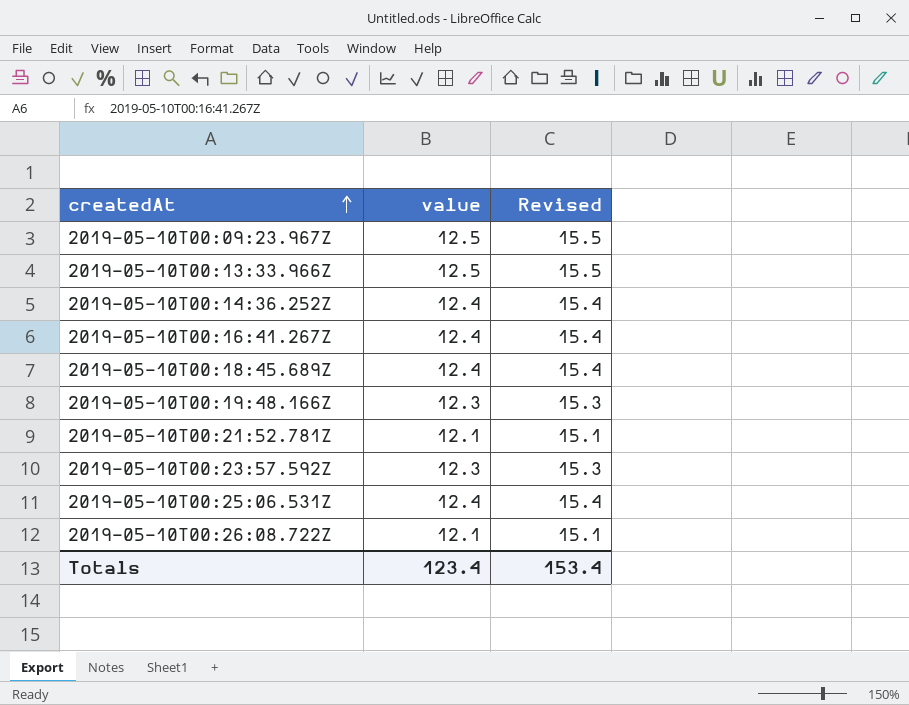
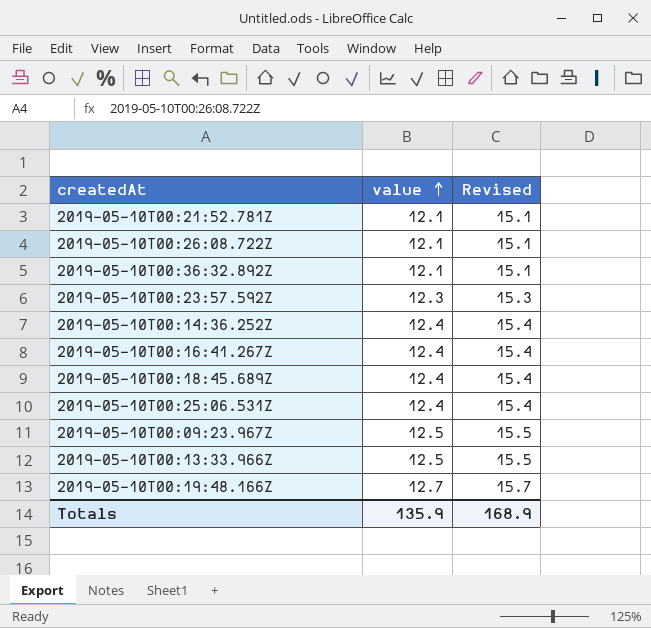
row order: createdAt ascending -> value ascending
row 2019-05-10T00:36:32.892Z: none -> 12.1 | 15.1
2019-05-10T00:19:48.166Z | value: 12.3 -> 12.7
2019-05-10T00:19:48.166Z | Revised: 15.3 -> 15.7
Totals | value: 123.4 -> 135.9
Totals | Revised: 153.4 -> 168.9

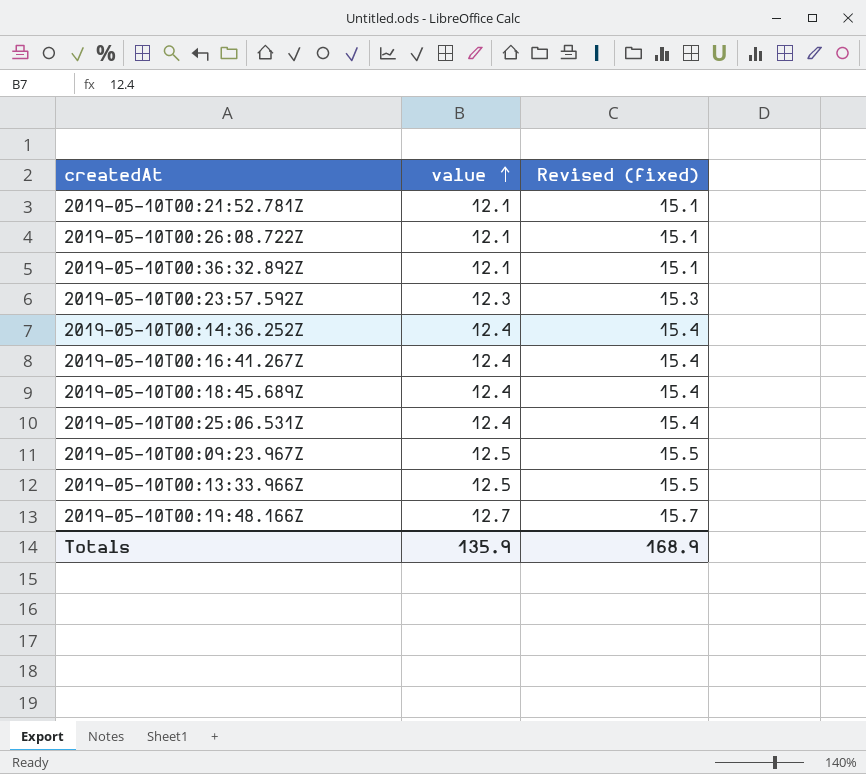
column name: Revised -> Revised (fixed)

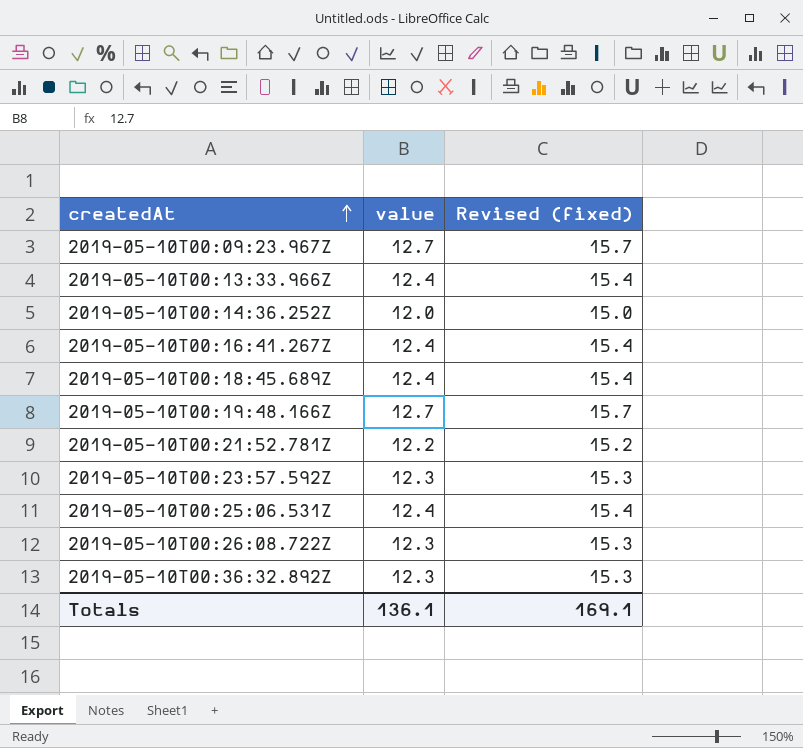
row order: value ascending -> createdAt ascending
2019-05-10T00:09:23.967Z | value: 12.5 -> 12.7
2019-05-10T00:09:23.967Z | Revised (fixed): 15.5 -> 15.7
2019-05-10T00:13:33.966Z | value: 12.5 -> 12.4
2019-05-10T00:13:33.966Z | Revised (fixed): 15.5 -> 15.4
2019-05-10T00:14:36.252Z | value: 12.4 -> 12.0
2019-05-10T00:14:36.252Z | Revised (fixed): 15.4 -> 15.0
2019-05-10T00:21:52.781Z | value: 12.1 -> 12.2
2019-05-10T00:21:52.781Z | Revised (fixed): 15.1 -> 15.2
2019-05-10T00:26:08.722Z | value: 12.1 -> 12.3
2019-05-10T00:26:08.722Z | Revised (fixed): 15.1 -> 15.3
2019-05-10T00:36:32.892Z | value: 12.1 -> 12.3
2019-05-10T00:36:32.892Z | Revised (fixed): 15.1 -> 15.3
Totals | value: 135.9 -> 136.1
Totals | Revised (fixed): 168.9 -> 169.1

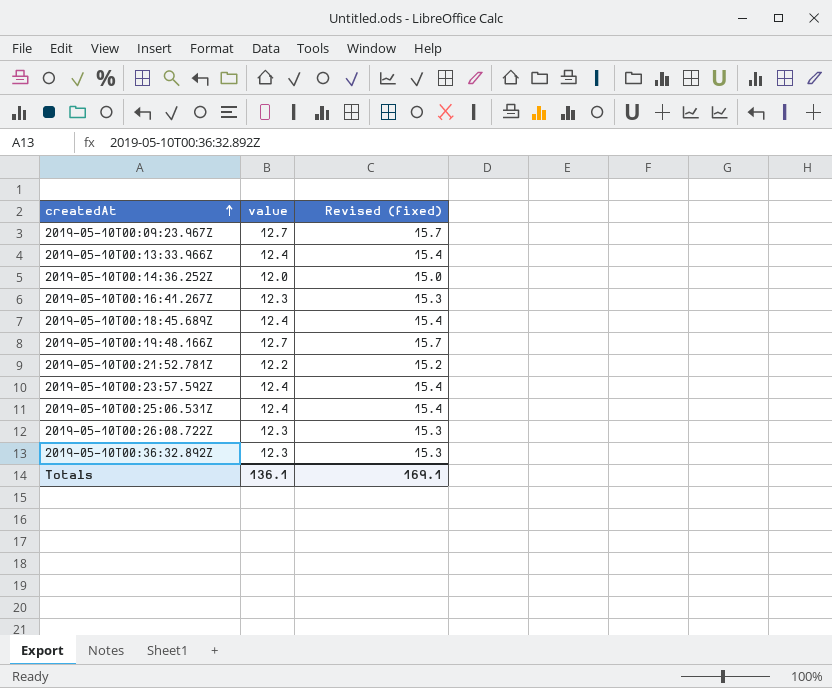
2019-05-10T00:16:41.267Z | value: 12.4 -> 12.3
2019-05-10T00:16:41.267Z | Revised (fixed): 15.4 -> 15.3
2019-05-10T00:23:57.592Z | value: 12.3 -> 12.4
2019-05-10T00:23:57.592Z | Revised (fixed): 15.3 -> 15.4

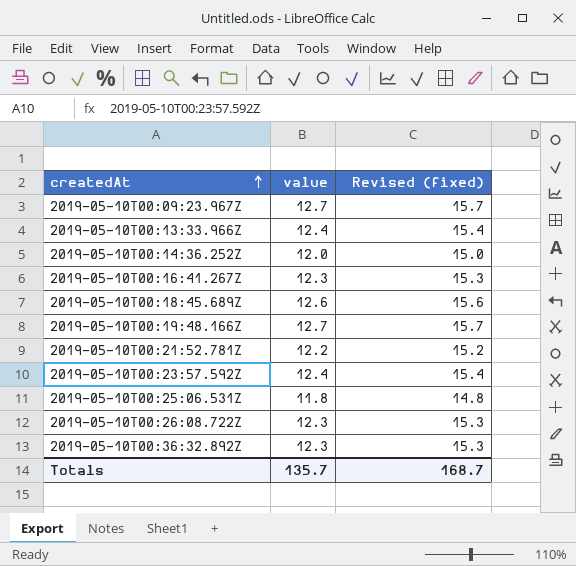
2019-05-10T00:18:45.689Z | value: 12.4 -> 12.6
2019-05-10T00:18:45.689Z | Revised (fixed): 15.4 -> 15.6
2019-05-10T00:25:06.531Z | value: 12.4 -> 11.8
2019-05-10T00:25:06.531Z | Revised (fixed): 15.4 -> 14.8
Totals | value: 136.1 -> 135.7
Totals | Revised (fixed): 169.1 -> 168.7

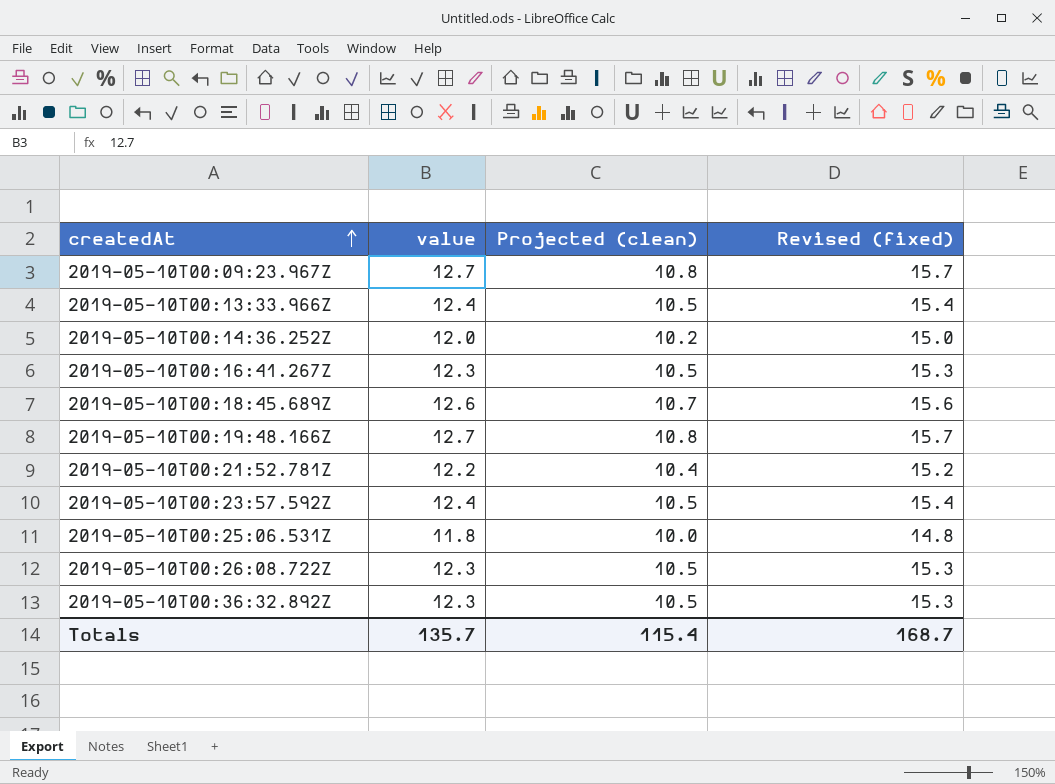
column Projected (clean) | formula: none -> [value] * 0.85

